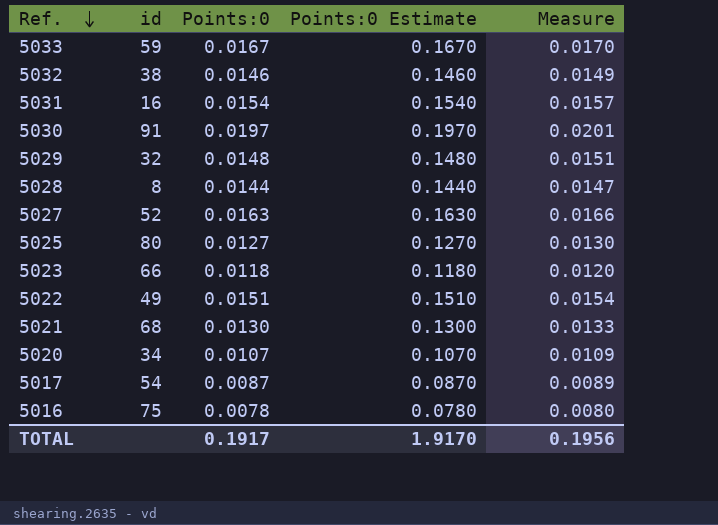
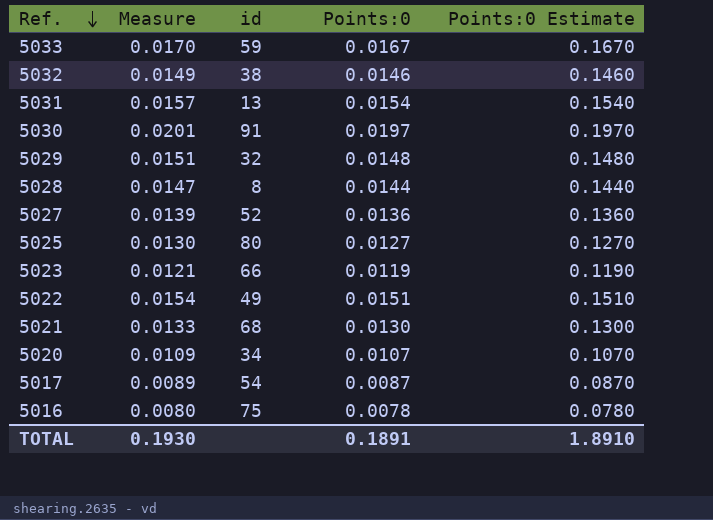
column Measure | position: 5 -> 2
5031 | id: 16 -> 13
5027 | Measure: 0.0166 -> 0.0139
5027 | Points:0: 0.0163 -> 0.0136
5027 | Points:0 Estimate: 0.1630 -> 0.1360
5023 | Measure: 0.0120 -> 0.0121
5023 | Points:0: 0.0118 -> 0.0119
5023 | Points:0 Estimate: 0.1180 -> 0.1190
TOTAL | Measure: 0.1956 -> 0.1930
TOTAL | Points:0: 0.1917 -> 0.1891
TOTAL | Points:0 Estimate: 1.9170 -> 1.8910

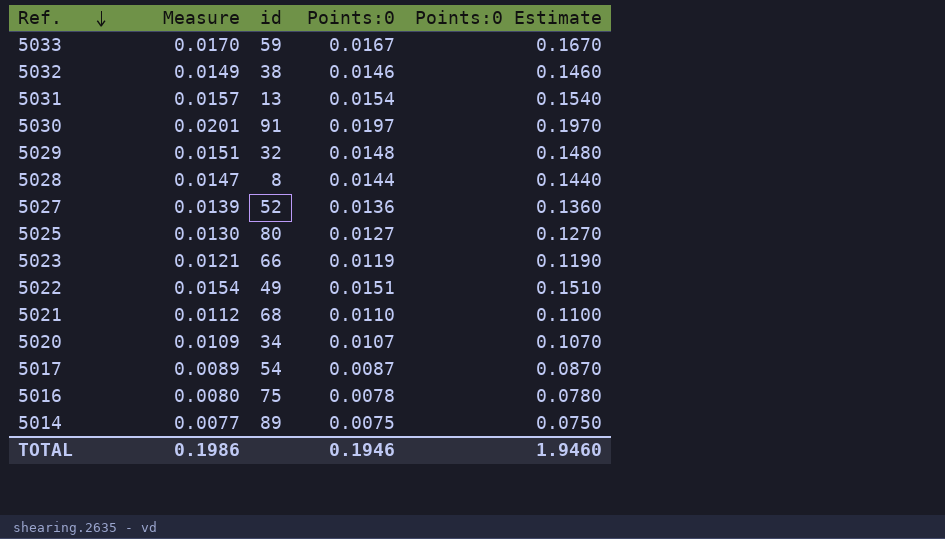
5021 | Measure: 0.0133 -> 0.0112
5021 | Points:0: 0.0130 -> 0.0110
5021 | Points:0 Estimate: 0.1300 -> 0.1100
row 5014: none -> 0.0077 | 89 | 0.0075 | 0.0750
TOTAL | Measure: 0.1930 -> 0.1986
TOTAL | Points:0: 0.1891 -> 0.1946
TOTAL | Points:0 Estimate: 1.8910 -> 1.9460

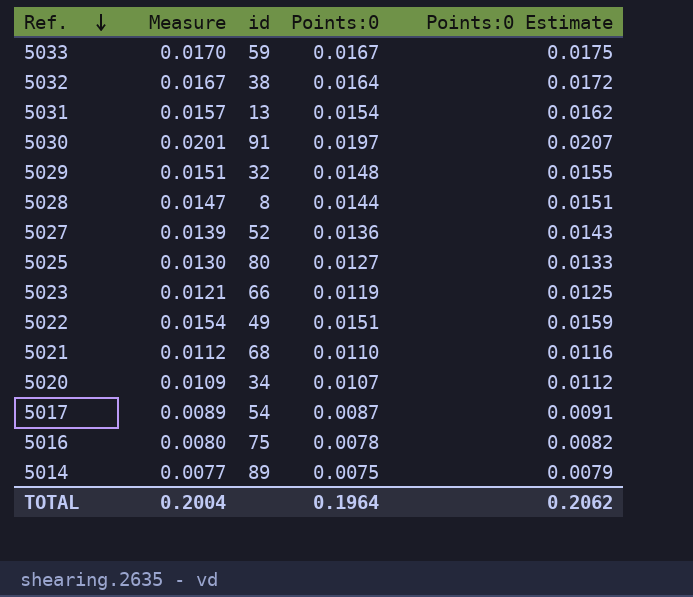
column Points:0 Estimate | formula: [Points:0] * 10 -> [Points:0] * 1.05
5032 | Measure: 0.0149 -> 0.0167
5032 | Points:0: 0.0146 -> 0.0164
TOTAL | Measure: 0.1986 -> 0.2004
TOTAL | Points:0: 0.1946 -> 0.1964
TOTAL | Points:0 Estimate: 1.9460 -> 0.2062

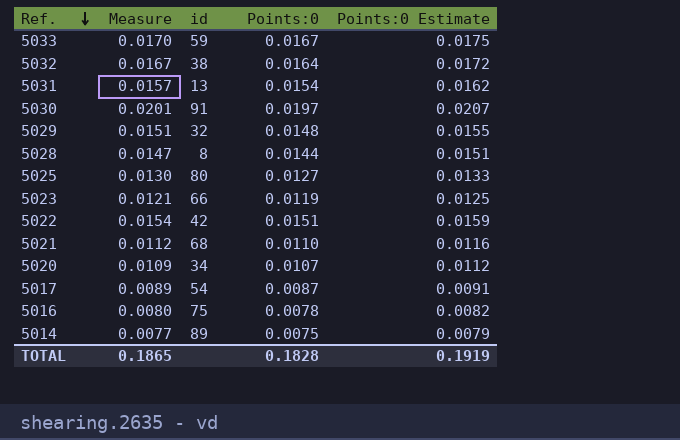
row 5027: 0.0139 | 52 | 0.0136 | 0.0143 -> none
5022 | id: 49 -> 42
TOTAL | Measure: 0.2004 -> 0.1865
TOTAL | Points:0: 0.1964 -> 0.1828
TOTAL | Points:0 Estimate: 0.2062 -> 0.1919

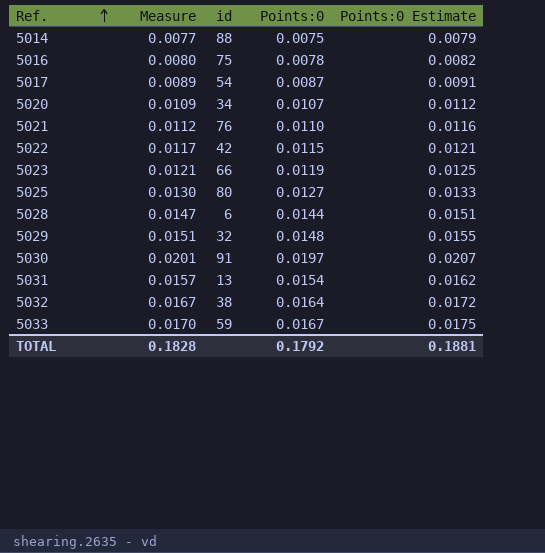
row order: Ref. descending -> Ref. ascending
5014 | id: 89 -> 88
5021 | id: 68 -> 76
5022 | Measure: 0.0154 -> 0.0117
5022 | Points:0: 0.0151 -> 0.0115
5022 | Points:0 Estimate: 0.0159 -> 0.0121
5028 | id: 8 -> 6
TOTAL | Measure: 0.1865 -> 0.1828
TOTAL | Points:0: 0.1828 -> 0.1792
TOTAL | Points:0 Estimate: 0.1919 -> 0.1881

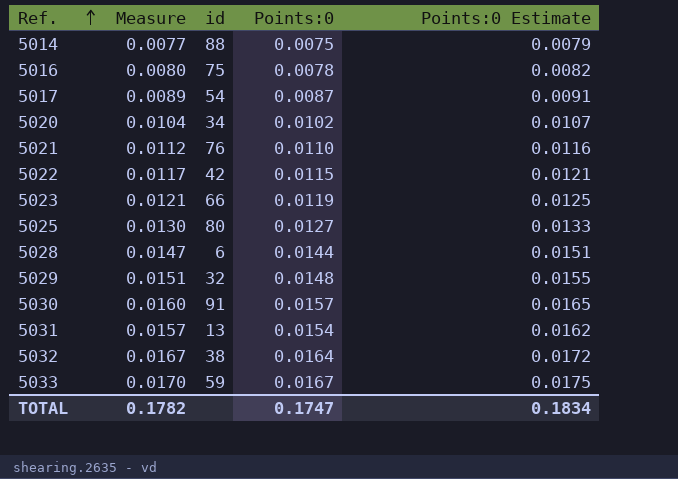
5020 | Measure: 0.0109 -> 0.0104
5020 | Points:0: 0.0107 -> 0.0102
5020 | Points:0 Estimate: 0.0112 -> 0.0107
5030 | Measure: 0.0201 -> 0.0160
5030 | Points:0: 0.0197 -> 0.0157
5030 | Points:0 Estimate: 0.0207 -> 0.0165
TOTAL | Measure: 0.1828 -> 0.1782
TOTAL | Points:0: 0.1792 -> 0.1747
TOTAL | Points:0 Estimate: 0.1881 -> 0.1834

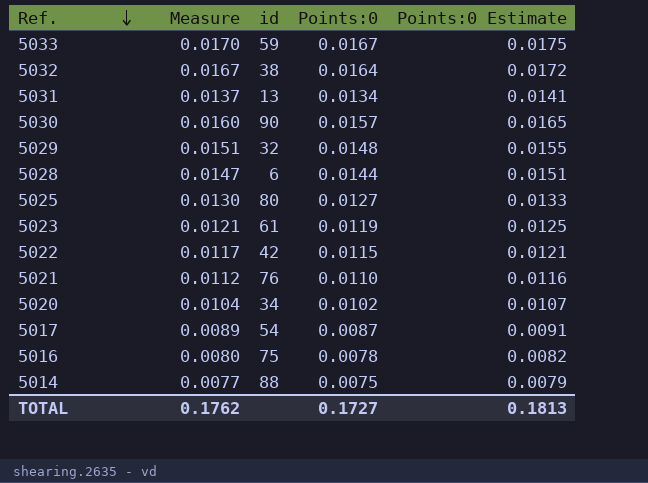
row order: Ref. ascending -> Ref. descending
5031 | Measure: 0.0157 -> 0.0137
5031 | Points:0: 0.0154 -> 0.0134
5031 | Points:0 Estimate: 0.0162 -> 0.0141
5030 | id: 91 -> 90
5023 | id: 66 -> 61
TOTAL | Measure: 0.1782 -> 0.1762
TOTAL | Points:0: 0.1747 -> 0.1727
TOTAL | Points:0 Estimate: 0.1834 -> 0.1813

